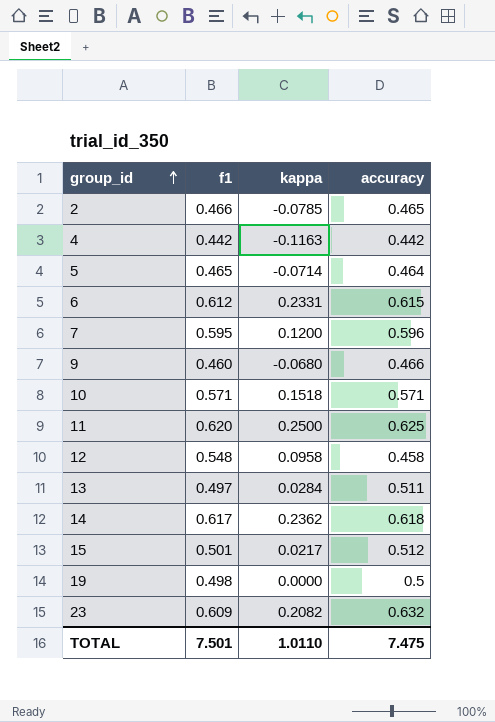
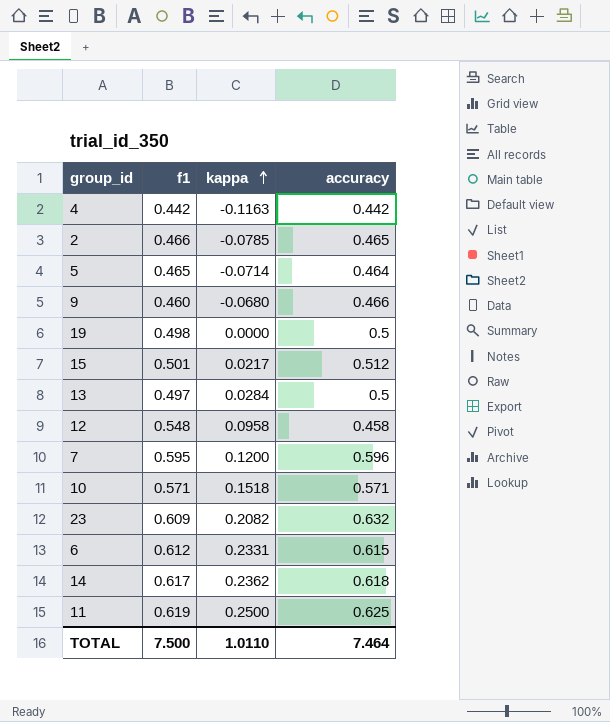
row order: group_id ascending -> kappa ascending
13 | accuracy: 0.511 -> 0.5
11 | f1: 0.620 -> 0.619
TOTAL | f1: 7.501 -> 7.500
TOTAL | accuracy: 7.475 -> 7.464

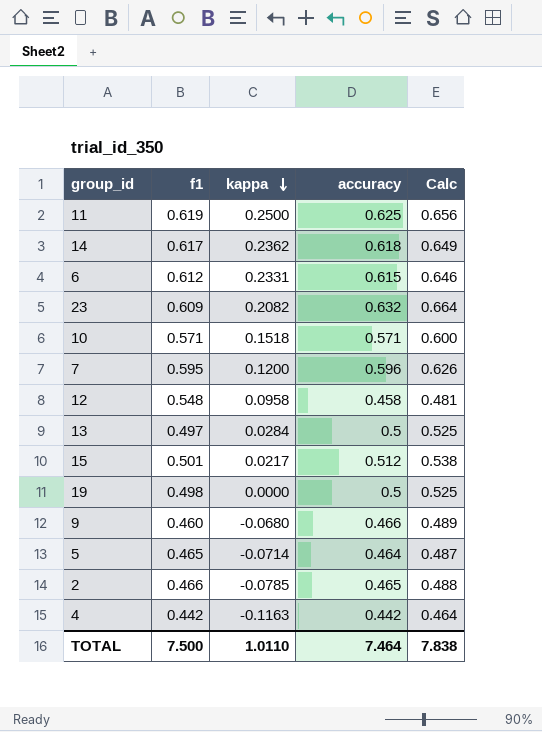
row order: kappa ascending -> kappa descending
column Calc | formula: none -> [accuracy] * 1.05

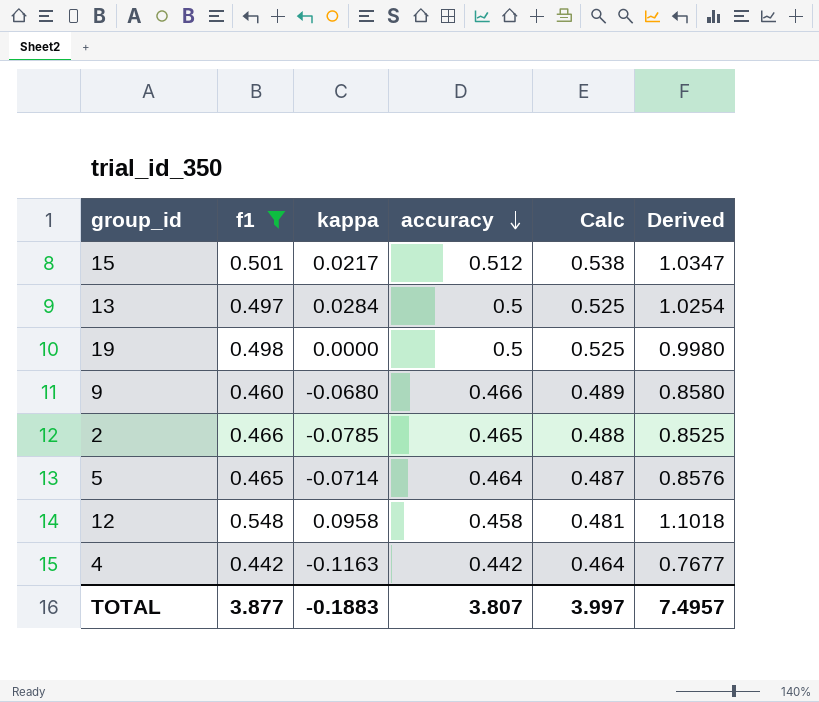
filter: none -> f1 <= 0.548
row order: kappa descending -> accuracy descending
column Derived | formula: none -> [f1] + [kappa] + [accuracy]
TOTAL | f1: 7.500 -> 3.877
TOTAL | kappa: 1.0110 -> -0.1883
TOTAL | accuracy: 7.464 -> 3.807
TOTAL | Calc: 7.838 -> 3.997

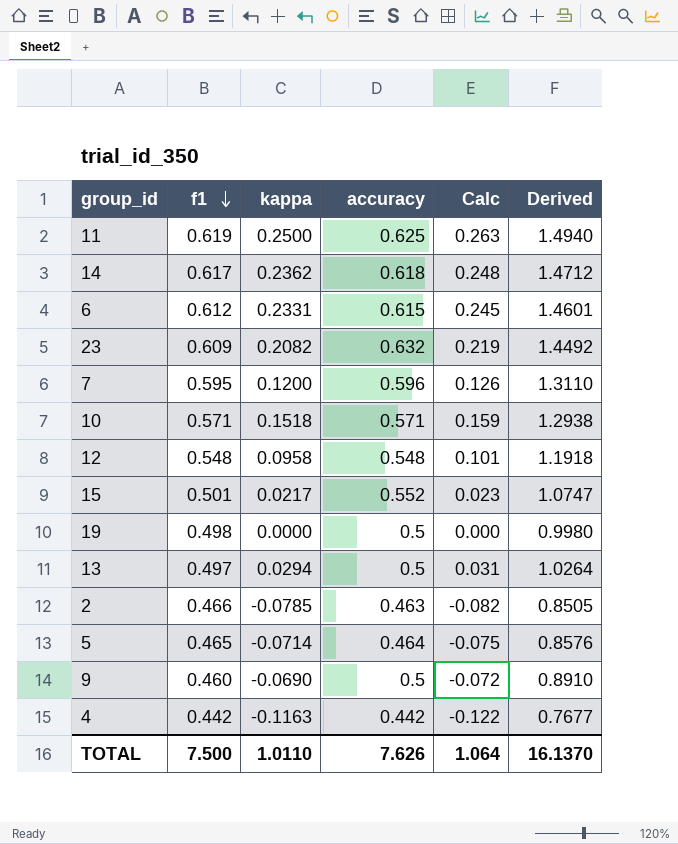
filter: f1 <= 0.548 -> none
row order: accuracy descending -> f1 descending
column Calc | formula: [accuracy] * 1.05 -> [kappa] * 1.05
12 | accuracy: 0.458 -> 0.548
12 | Derived: 1.1018 -> 1.1918
15 | accuracy: 0.512 -> 0.552
15 | Derived: 1.0347 -> 1.0747
13 | kappa: 0.0284 -> 0.0294
13 | Derived: 1.0254 -> 1.0264
2 | accuracy: 0.465 -> 0.463
2 | Derived: 0.8525 -> 0.8505
9 | kappa: -0.0680 -> -0.0690
9 | accuracy: 0.466 -> 0.5
9 | Derived: 0.8580 -> 0.8910
TOTAL | f1: 3.877 -> 7.500
TOTAL | kappa: -0.1883 -> 1.0110
TOTAL | accuracy: 3.807 -> 7.626
TOTAL | Calc: 3.997 -> 1.064
TOTAL | Derived: 7.4957 -> 16.1370

